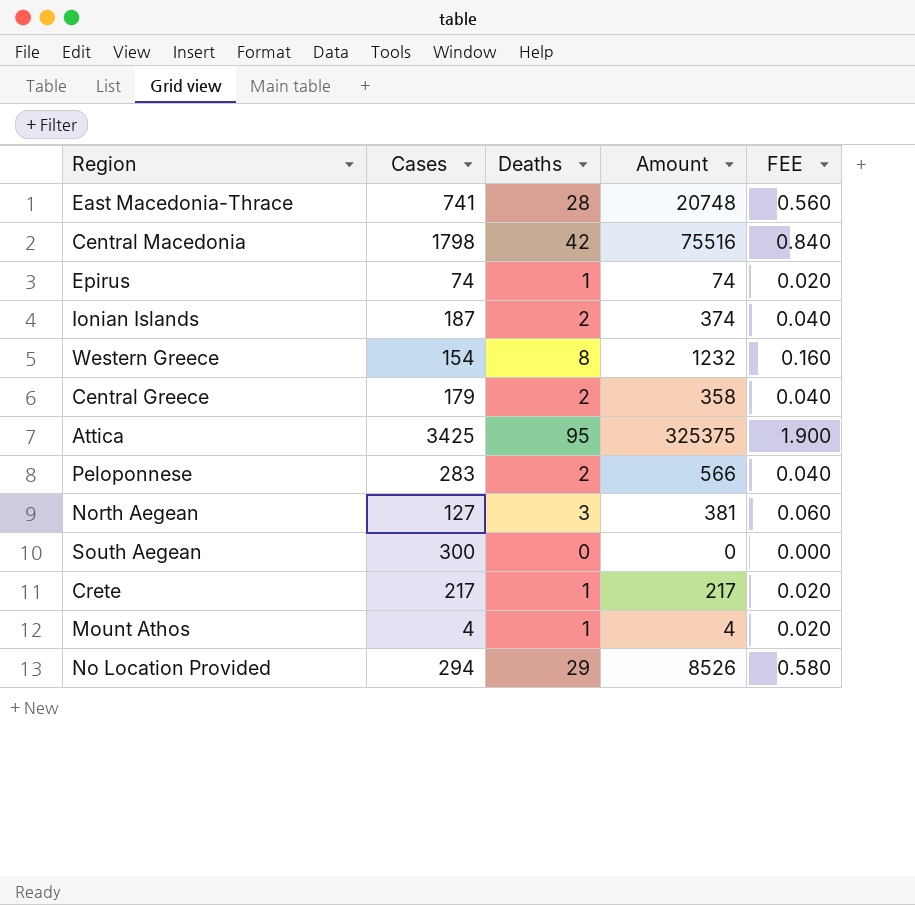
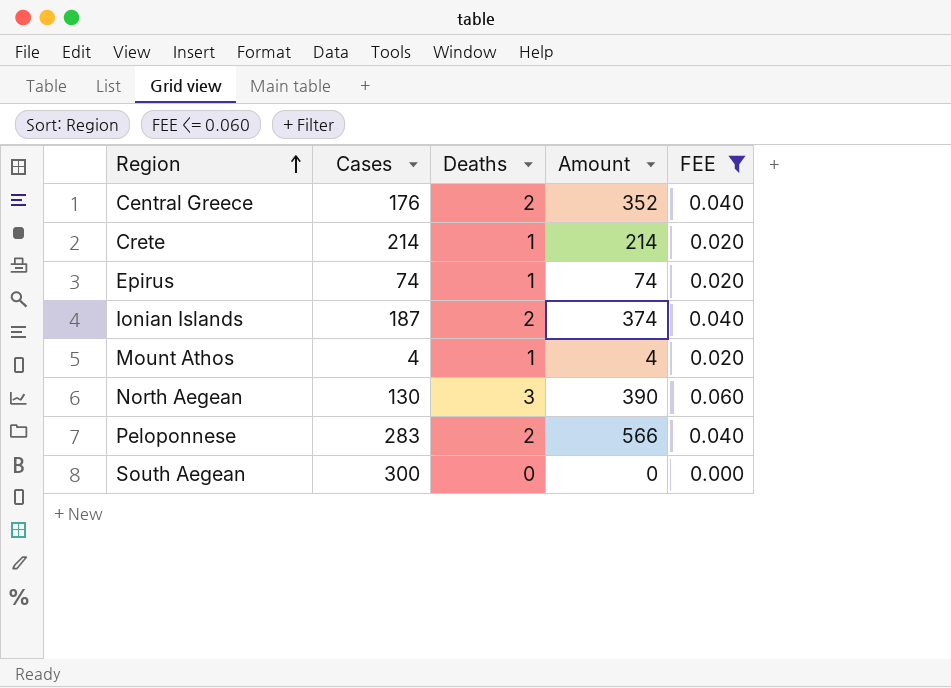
filter: none -> FEE <= 0.060
row order: none -> Region ascending
Central Greece | Cases: 179 -> 176
Central Greece | Amount: 358 -> 352
Crete | Cases: 217 -> 214
Crete | Amount: 217 -> 214
North Aegean | Cases: 127 -> 130
North Aegean | Amount: 381 -> 390

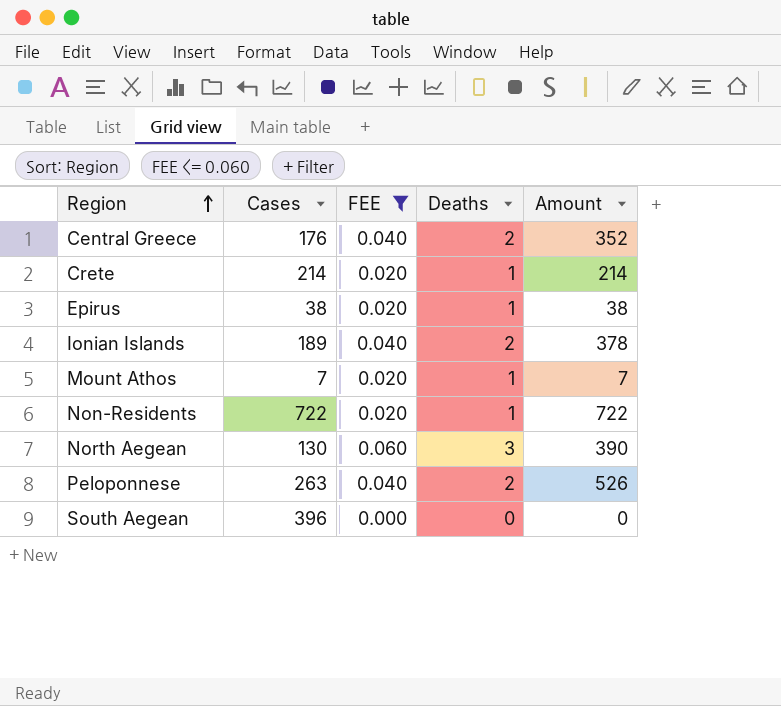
column FEE | position: 5 -> 3
Epirus | Cases: 74 -> 38
Epirus | Amount: 74 -> 38
Ionian Islands | Cases: 187 -> 189
Ionian Islands | Amount: 374 -> 378
Mount Athos | Cases: 4 -> 7
Mount Athos | Amount: 4 -> 7
row Non-Residents: none -> 722 | 0.020 | 1 | 722
Peloponnese | Cases: 283 -> 263
Peloponnese | Amount: 566 -> 526
South Aegean | Cases: 300 -> 396

